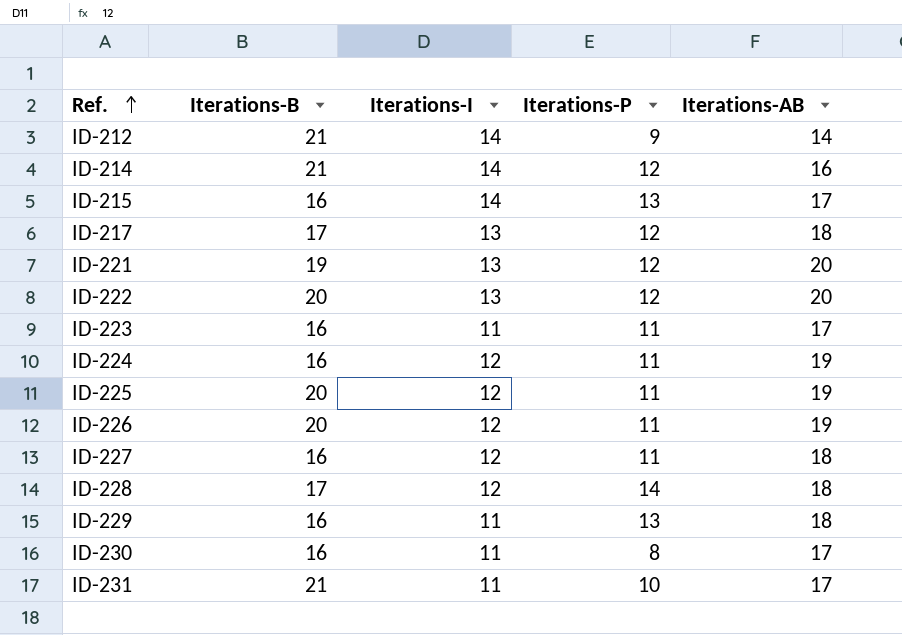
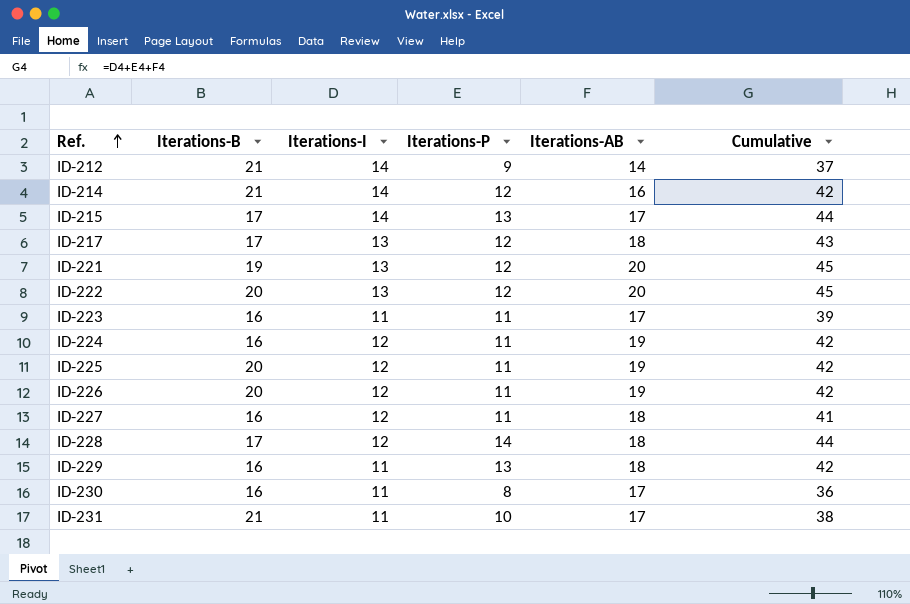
column Cumulative | formula: none -> [Iterations-I] + [Iterations-P] + [Iterations-AB]
ID-215 | Iterations-B: 16 -> 17

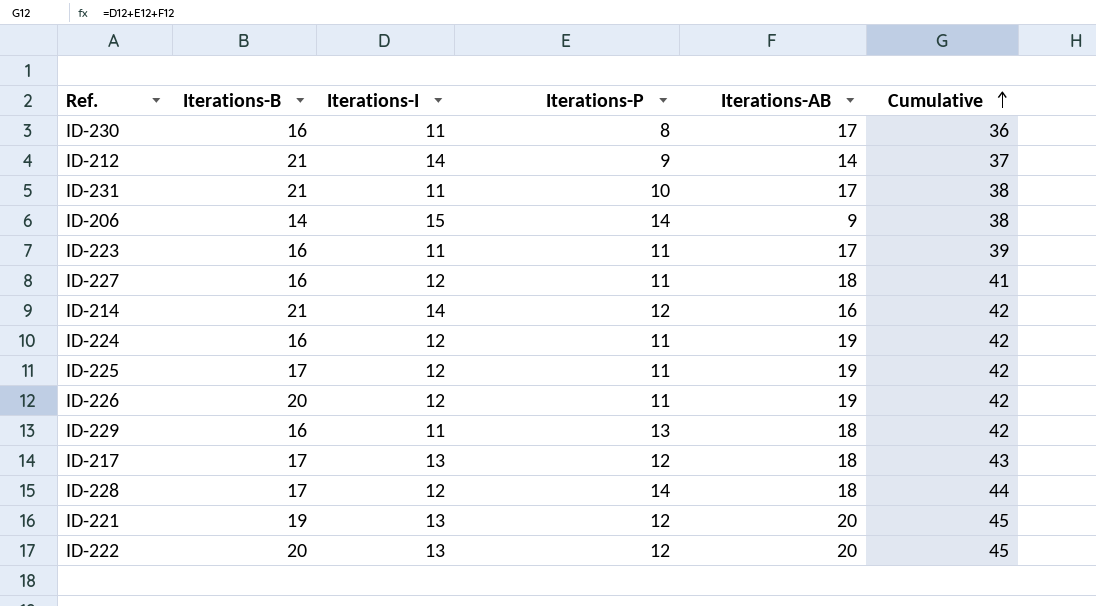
row order: Ref. ascending -> Cumulative ascending
row ID-215: 17 | 14 | 13 | 17 | 44 -> none
row ID-206: none -> 14 | 15 | 14 | 9 | 38
ID-225 | Iterations-B: 20 -> 17

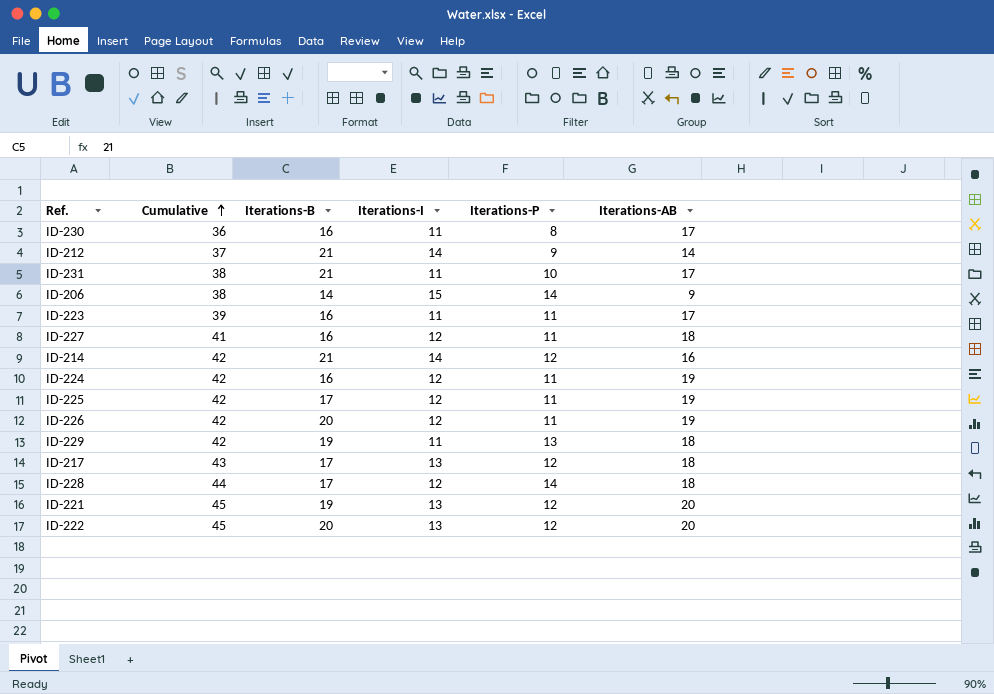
column Cumulative | position: 6 -> 2
ID-229 | Iterations-B: 16 -> 19

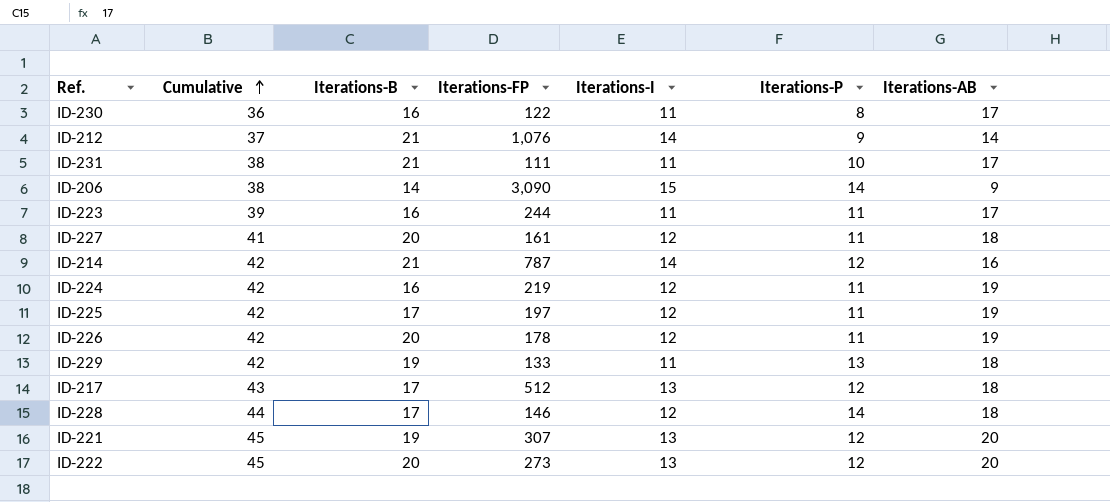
column Iterations-FP | position: none -> 4
ID-227 | Iterations-B: 16 -> 20

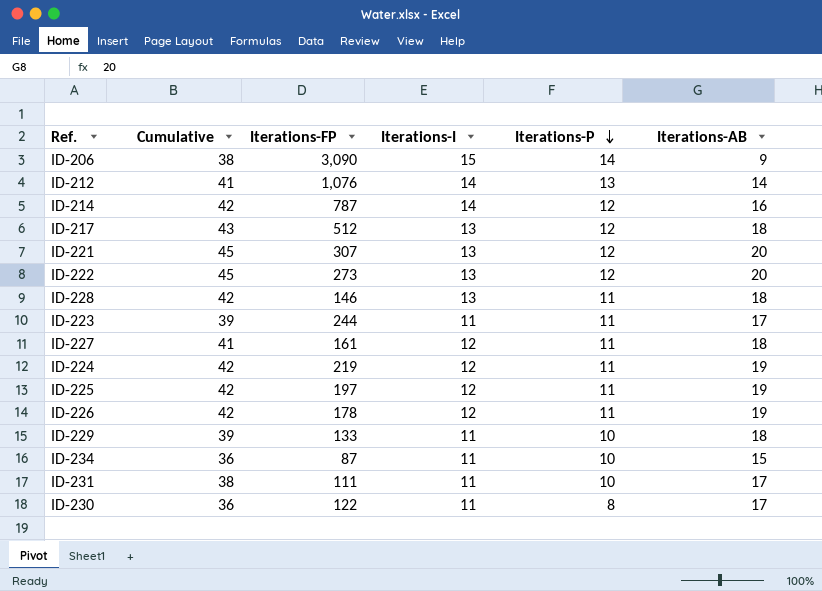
row order: Cumulative ascending -> Iterations-P descending
column Iterations-B | position: 3 -> none
ID-212 | Cumulative: 37 -> 41
ID-212 | Iterations-P: 9 -> 13
ID-228 | Cumulative: 44 -> 42
ID-228 | Iterations-I: 12 -> 13
ID-228 | Iterations-P: 14 -> 11
ID-229 | Cumulative: 42 -> 39
ID-229 | Iterations-P: 13 -> 10
row ID-234: none -> 36 | 87 | 11 | 10 | 15

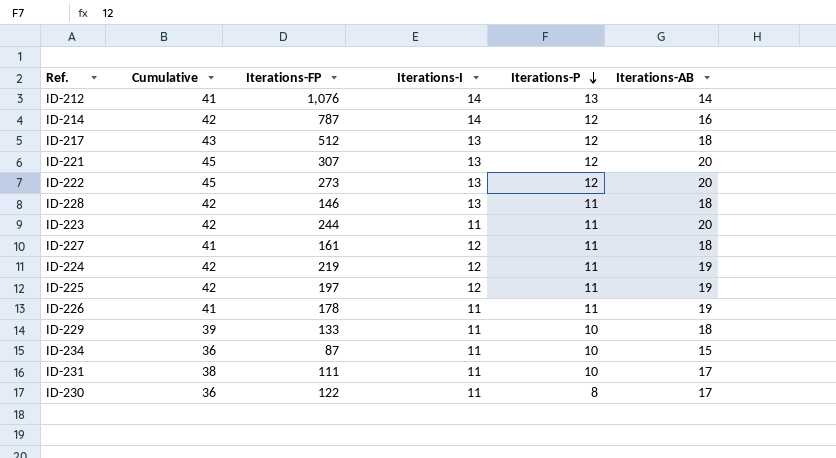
row ID-206: 38 | 3,090 | 15 | 14 | 9 -> none
ID-223 | Cumulative: 39 -> 42
ID-223 | Iterations-AB: 17 -> 20
ID-226 | Cumulative: 42 -> 41
ID-226 | Iterations-I: 12 -> 11

